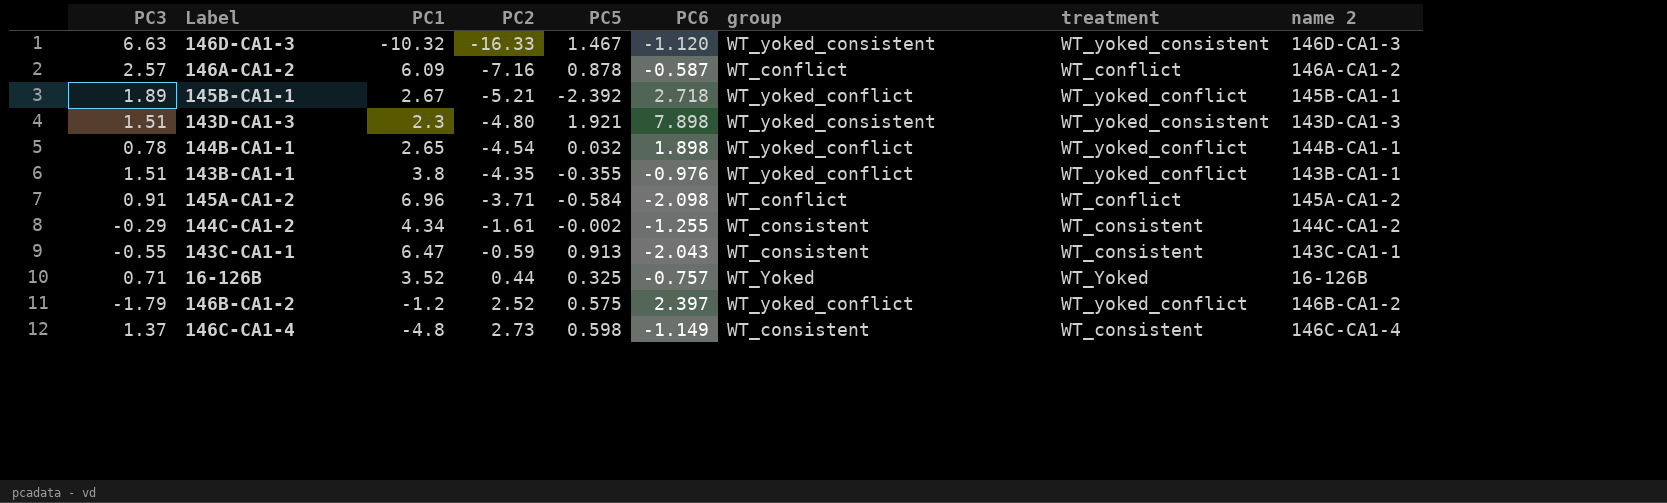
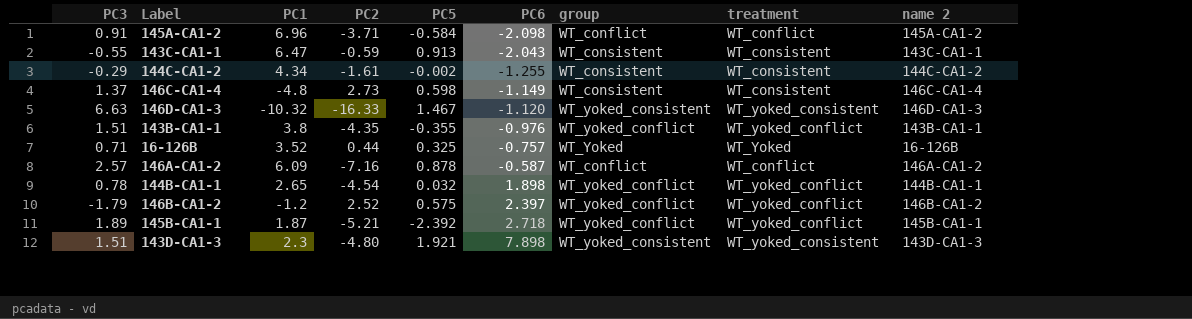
row order: PC2 ascending -> PC6 ascending
145B-CA1-1 | PC1: 2.67 -> 1.87

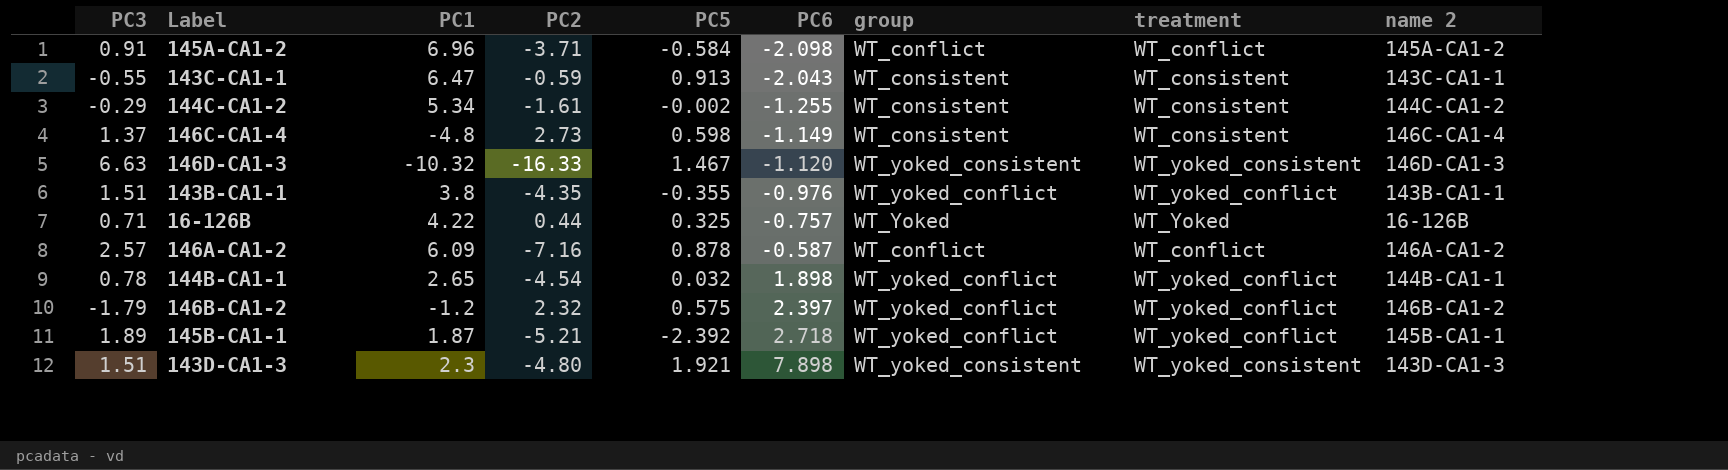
144C-CA1-2 | PC1: 4.34 -> 5.34
16-126B | PC1: 3.52 -> 4.22
146B-CA1-2 | PC2: 2.52 -> 2.32

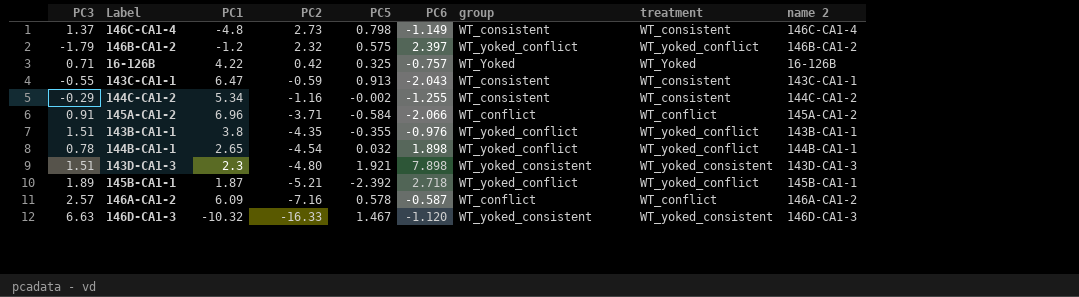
row order: PC6 ascending -> PC2 descending
146C-CA1-4 | PC5: 0.598 -> 0.798
16-126B | PC2: 0.44 -> 0.42
144C-CA1-2 | PC2: -1.61 -> -1.16
145A-CA1-2 | PC6: -2.098 -> -2.066
146A-CA1-2 | PC5: 0.878 -> 0.578

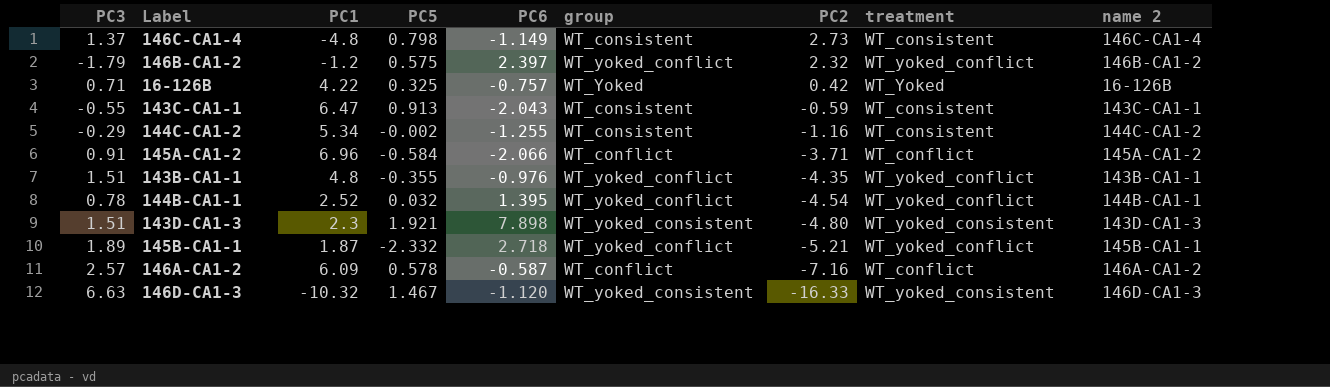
column PC2 | position: 4 -> 7
143B-CA1-1 | PC1: 3.8 -> 4.8
144B-CA1-1 | PC1: 2.65 -> 2.52
144B-CA1-1 | PC6: 1.898 -> 1.395
145B-CA1-1 | PC5: -2.392 -> -2.332

